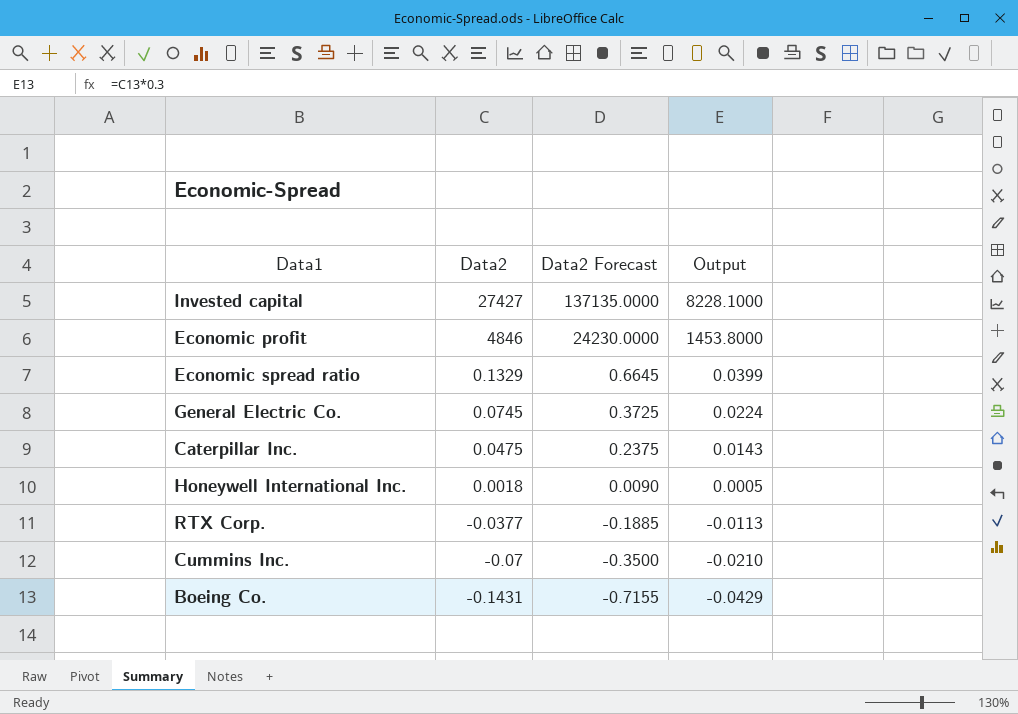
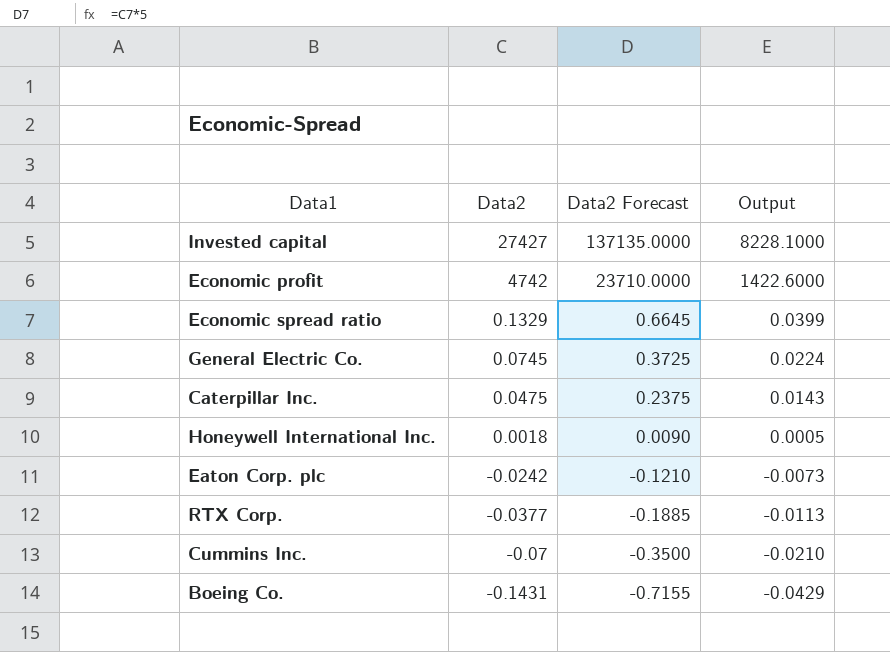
Economic profit | Data2: 4846 -> 4742
Economic profit | Data2 Forecast: 24230.0000 -> 23710.0000
Economic profit | Output: 1453.8000 -> 1422.6000
row Eaton Corp. plc: none -> -0.0242 | -0.1210 | -0.0073

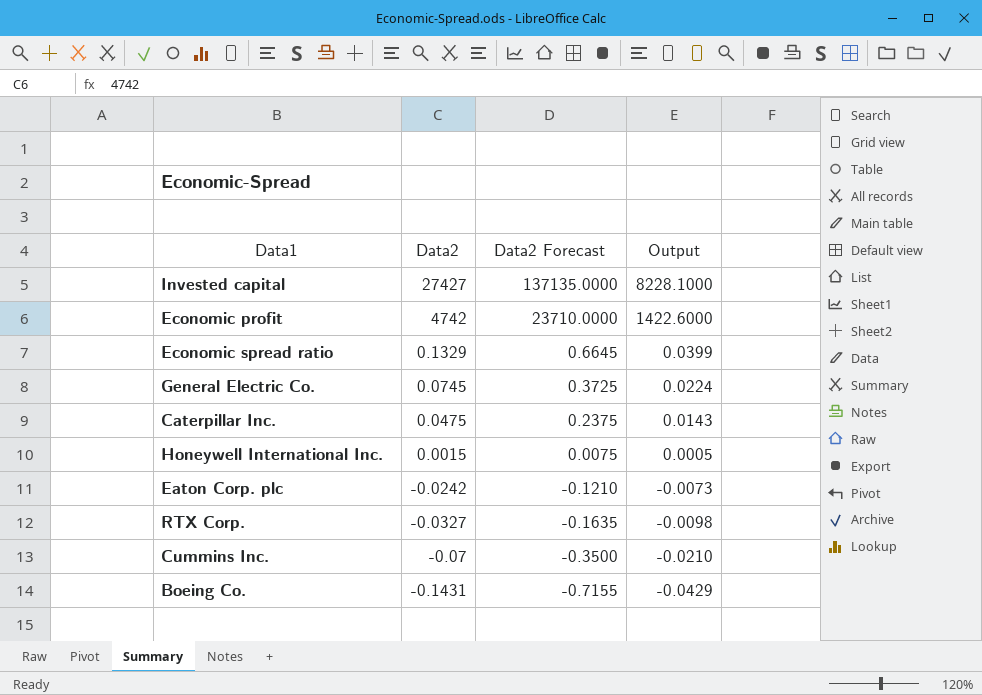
Honeywell International Inc. | Data2: 0.0018 -> 0.0015
Honeywell International Inc. | Data2 Forecast: 0.0090 -> 0.0075
RTX Corp. | Data2: -0.0377 -> -0.0327
RTX Corp. | Data2 Forecast: -0.1885 -> -0.1635
RTX Corp. | Output: -0.0113 -> -0.0098

